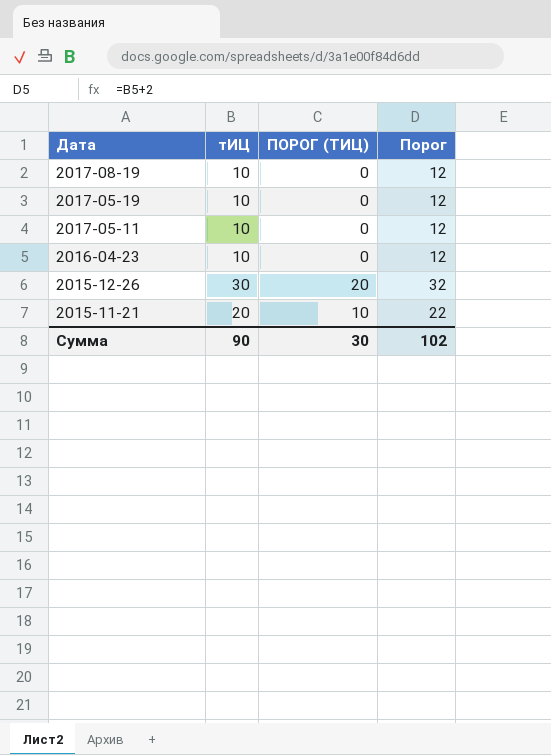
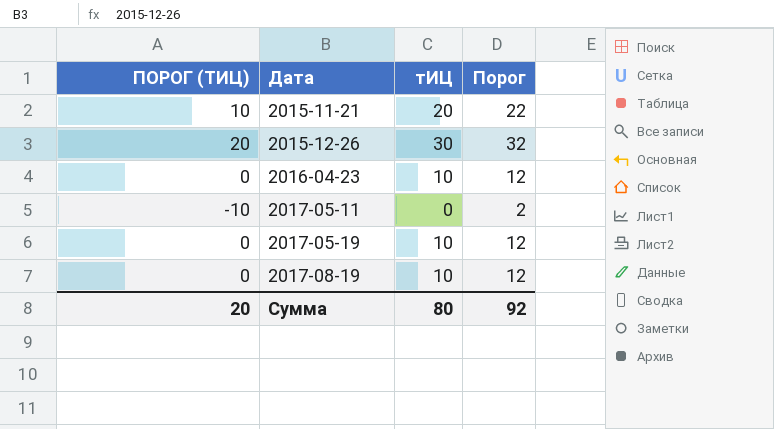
row order: Дата descending -> Дата ascending
column ПОРОГ (ТИЦ) | position: 3 -> 1
2017-05-11 | ПОРОГ (ТИЦ): 0 -> -10
2017-05-11 | тИЦ: 10 -> 0
2017-05-11 | Порог: 12 -> 2
Сумма | ПОРОГ (ТИЦ): 30 -> 20
Сумма | тИЦ: 90 -> 80
Сумма | Порог: 102 -> 92

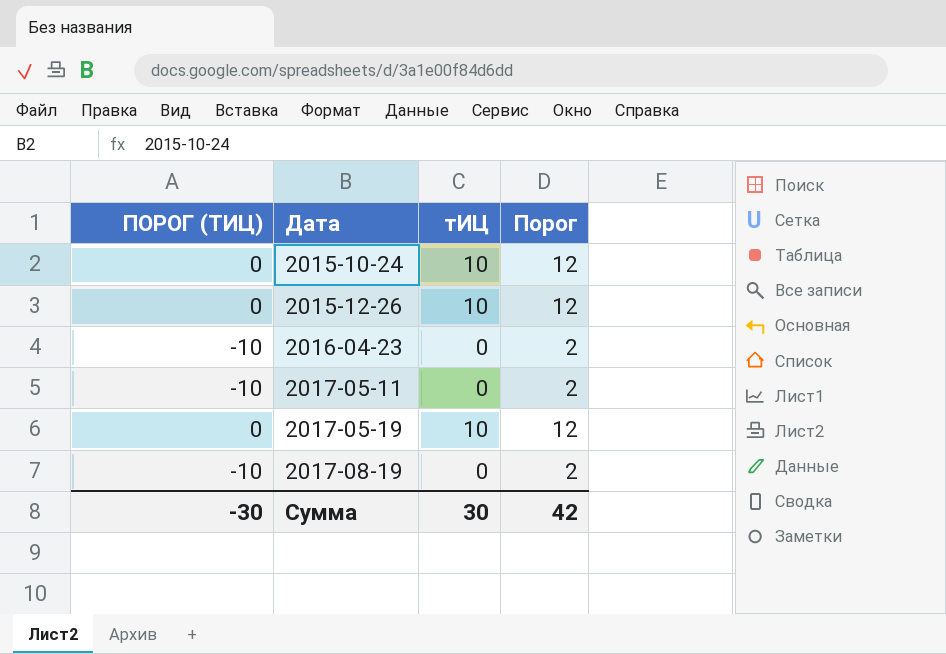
row 2015-11-21: 10 | 20 | 22 -> none
row 2015-10-24: none -> 0 | 10 | 12
2015-12-26 | ПОРОГ (ТИЦ): 20 -> 0
2015-12-26 | тИЦ: 30 -> 10
2015-12-26 | Порог: 32 -> 12
2016-04-23 | ПОРОГ (ТИЦ): 0 -> -10
2016-04-23 | тИЦ: 10 -> 0
2016-04-23 | Порог: 12 -> 2
2017-08-19 | ПОРОГ (ТИЦ): 0 -> -10
2017-08-19 | тИЦ: 10 -> 0
2017-08-19 | Порог: 12 -> 2
Сумма | ПОРОГ (ТИЦ): 20 -> -30
Сумма | тИЦ: 80 -> 30
Сумма | Порог: 92 -> 42

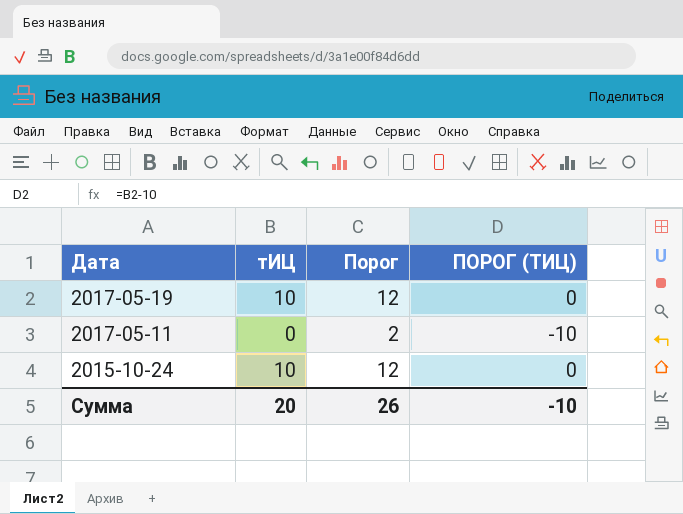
row order: Дата ascending -> Дата descending
column ПОРОГ (ТИЦ) | position: 1 -> 4
row 2015-12-26: 0 | 10 | 12 -> none
row 2016-04-23: -10 | 0 | 2 -> none
row 2017-08-19: -10 | 0 | 2 -> none
Сумма | тИЦ: 30 -> 20
Сумма | Порог: 42 -> 26
Сумма | ПОРОГ (ТИЦ): -30 -> -10

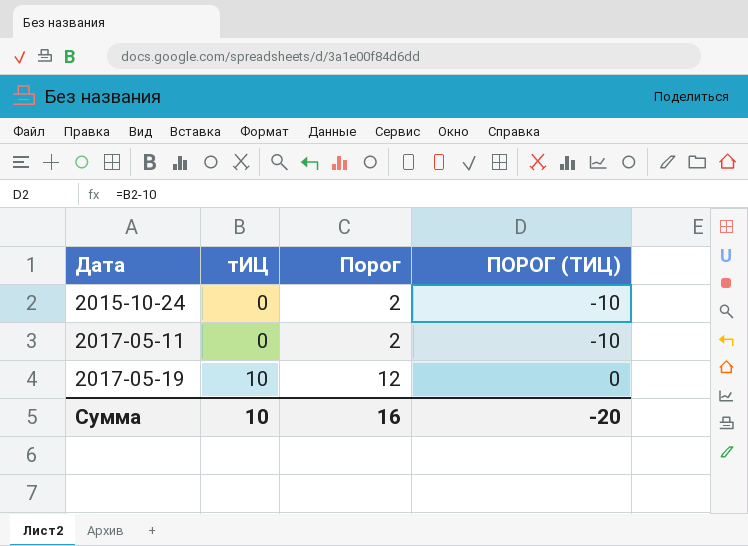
row order: Дата descending -> Дата ascending
2015-10-24 | тИЦ: 10 -> 0
2015-10-24 | Порог: 12 -> 2
2015-10-24 | ПОРОГ (ТИЦ): 0 -> -10
Сумма | тИЦ: 20 -> 10
Сумма | Порог: 26 -> 16
Сумма | ПОРОГ (ТИЦ): -10 -> -20

